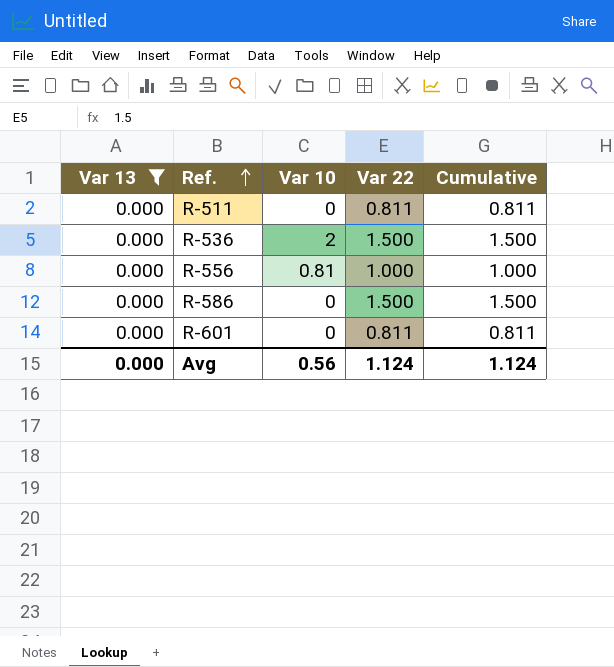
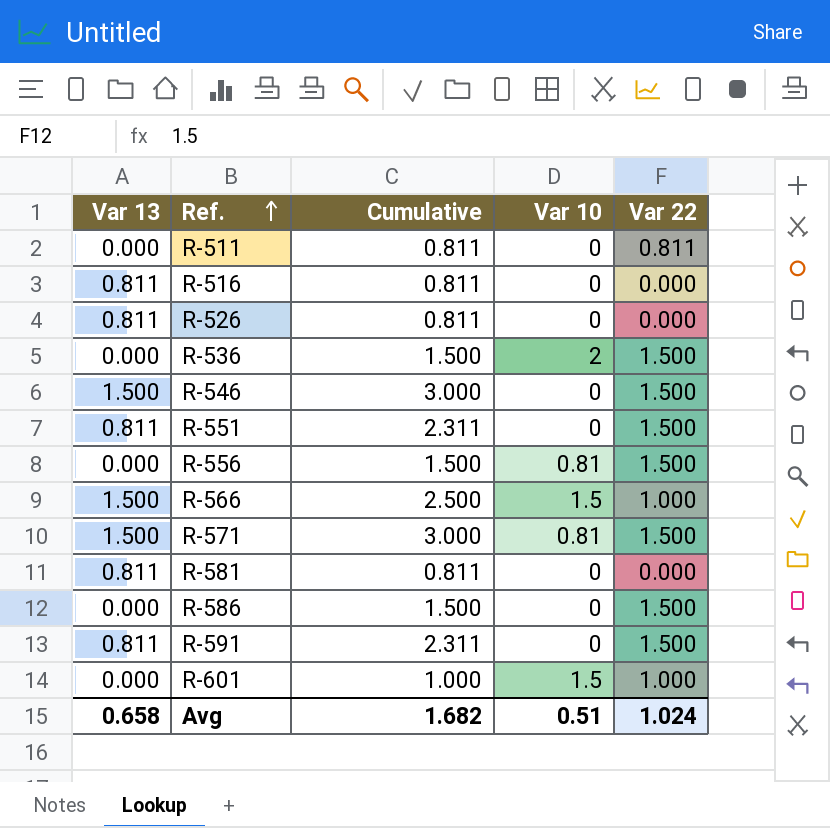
filter: Var 13 = 0.000 -> none
column Cumulative | position: 5 -> 3
R-556 | Cumulative: 1.000 -> 1.500
R-556 | Var 22: 1.000 -> 1.500
R-601 | Cumulative: 0.811 -> 1.000
R-601 | Var 10: 0 -> 1.5
R-601 | Var 22: 0.811 -> 1.000
Avg | Var 13: 0.000 -> 0.658
Avg | Cumulative: 1.124 -> 1.682
Avg | Var 10: 0.56 -> 0.51
Avg | Var 22: 1.124 -> 1.024

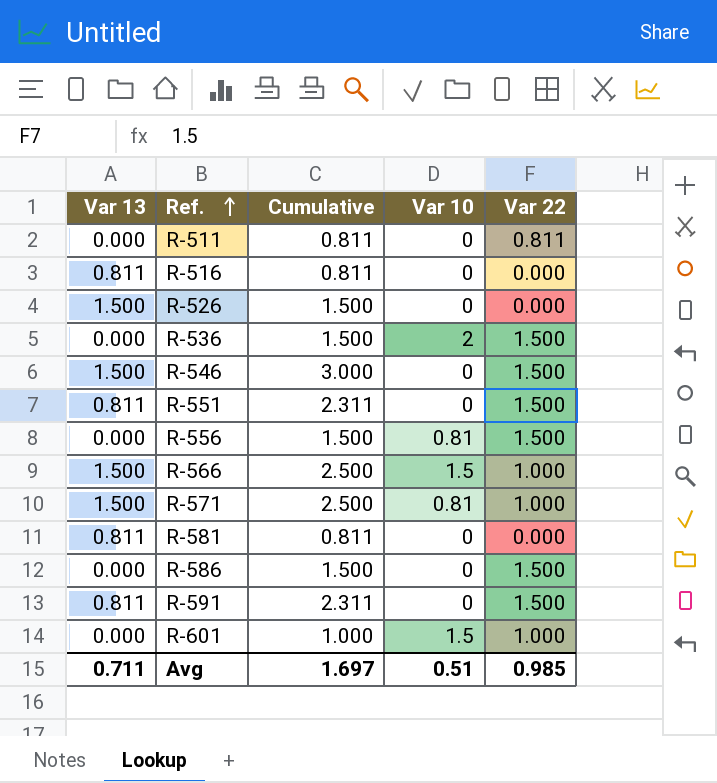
R-526 | Var 13: 0.811 -> 1.500
R-526 | Cumulative: 0.811 -> 1.500
R-571 | Cumulative: 3.000 -> 2.500
R-571 | Var 22: 1.500 -> 1.000
Avg | Var 13: 0.658 -> 0.711
Avg | Cumulative: 1.682 -> 1.697
Avg | Var 22: 1.024 -> 0.985

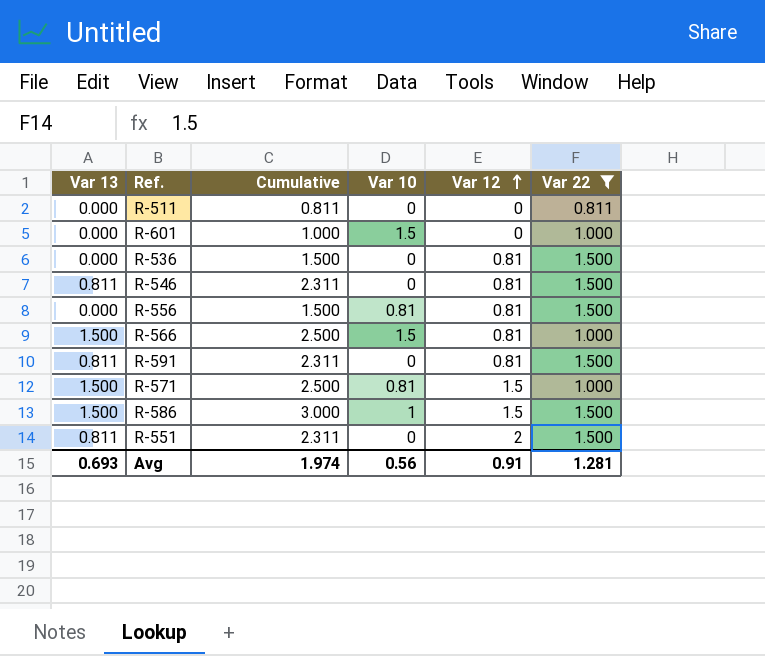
filter: none -> Var 22 != 0.000
row order: Ref. ascending -> Var 12 ascending
column Var 12 | position: none -> 5
R-536 | Var 10: 2 -> 0
R-546 | Var 13: 1.500 -> 0.811
R-546 | Cumulative: 3.000 -> 2.311
R-586 | Var 13: 0.000 -> 1.500
R-586 | Cumulative: 1.500 -> 3.000
R-586 | Var 10: 0 -> 1
Avg | Var 13: 0.711 -> 0.693
Avg | Cumulative: 1.697 -> 1.974
Avg | Var 10: 0.51 -> 0.56
Avg | Var 22: 0.985 -> 1.281

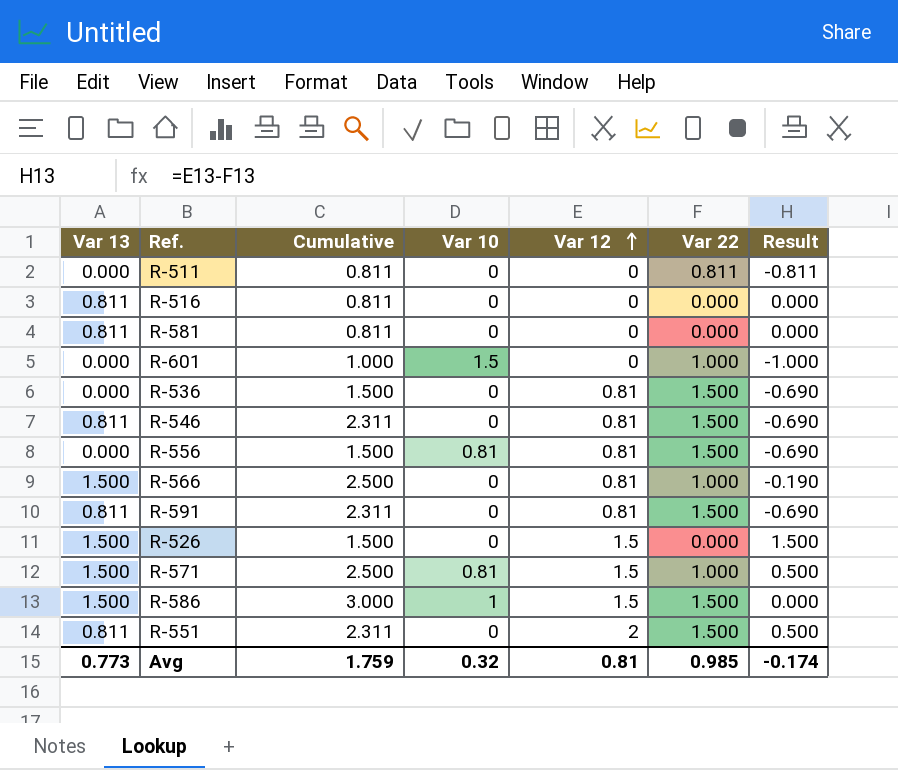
filter: Var 22 != 0.000 -> none
column Result | formula: none -> [Var 12] - [Var 22]
R-566 | Var 10: 1.5 -> 0
Avg | Var 13: 0.693 -> 0.773
Avg | Cumulative: 1.974 -> 1.759
Avg | Var 10: 0.56 -> 0.32
Avg | Var 12: 0.91 -> 0.81
Avg | Var 22: 1.281 -> 0.985

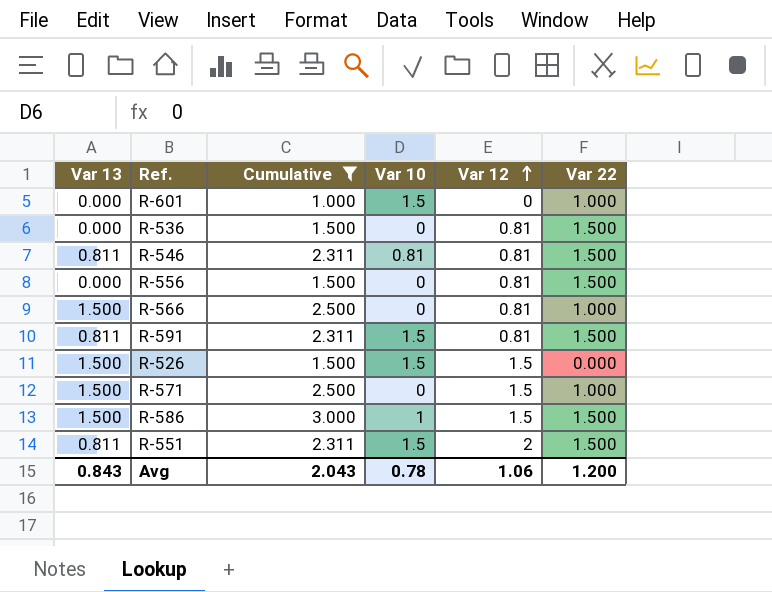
filter: none -> Cumulative != 0.811
column Result | formula: [Var 12] - [Var 22] -> none
R-546 | Var 10: 0 -> 0.81
R-556 | Var 10: 0.81 -> 0
R-591 | Var 10: 0 -> 1.5
R-526 | Var 10: 0 -> 1.5
R-571 | Var 10: 0.81 -> 0
R-551 | Var 10: 0 -> 1.5
Avg | Var 13: 0.773 -> 0.843
Avg | Cumulative: 1.759 -> 2.043
Avg | Var 10: 0.32 -> 0.78
Avg | Var 12: 0.81 -> 1.06
Avg | Var 22: 0.985 -> 1.200

